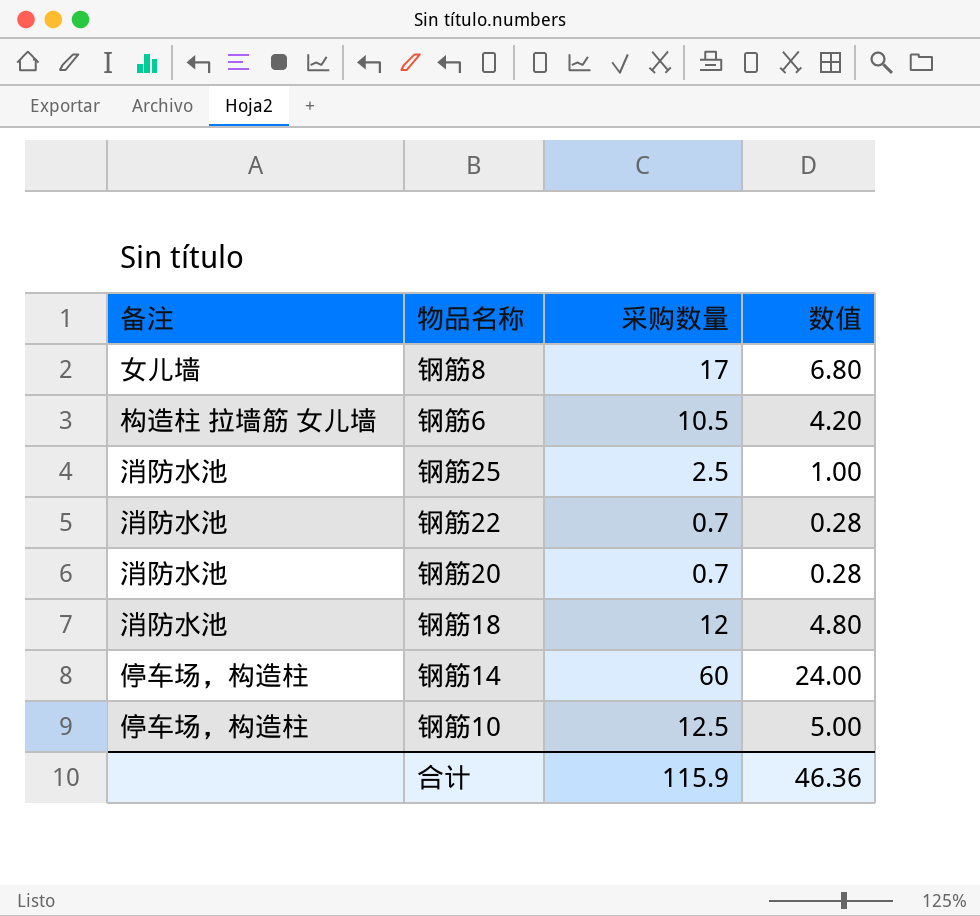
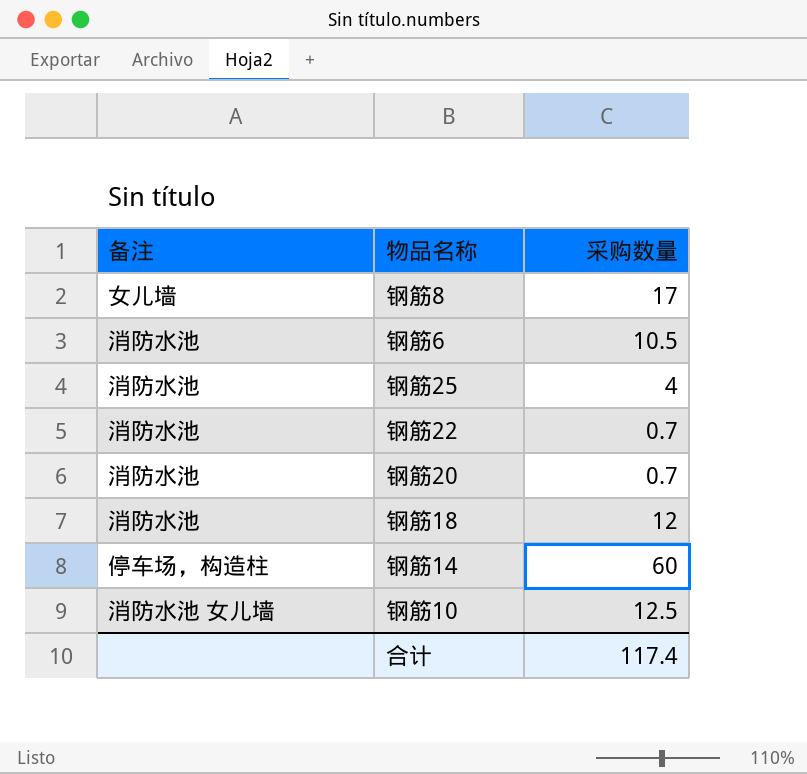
column 数值 | formula: [采购数量] * 0.4 -> none
钢筋6 | 备注: 构造柱 拉墙筋 女儿墙 -> 消防水池
钢筋25 | 采购数量: 2.5 -> 4
钢筋10 | 备注: 停车场，构造柱 -> 消防水池 女儿墙
合计 | 采购数量: 115.9 -> 117.4

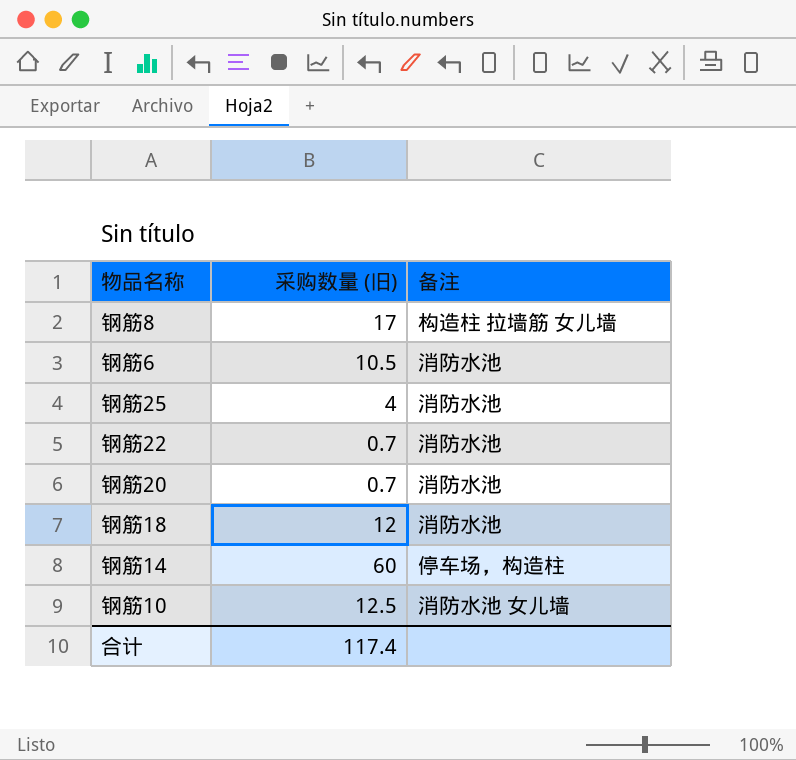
column name: 采购数量 -> 采购数量 (旧)
column 备注 | position: 1 -> 3
钢筋8 | 备注: 女儿墙 -> 构造柱 拉墙筋 女儿墙

